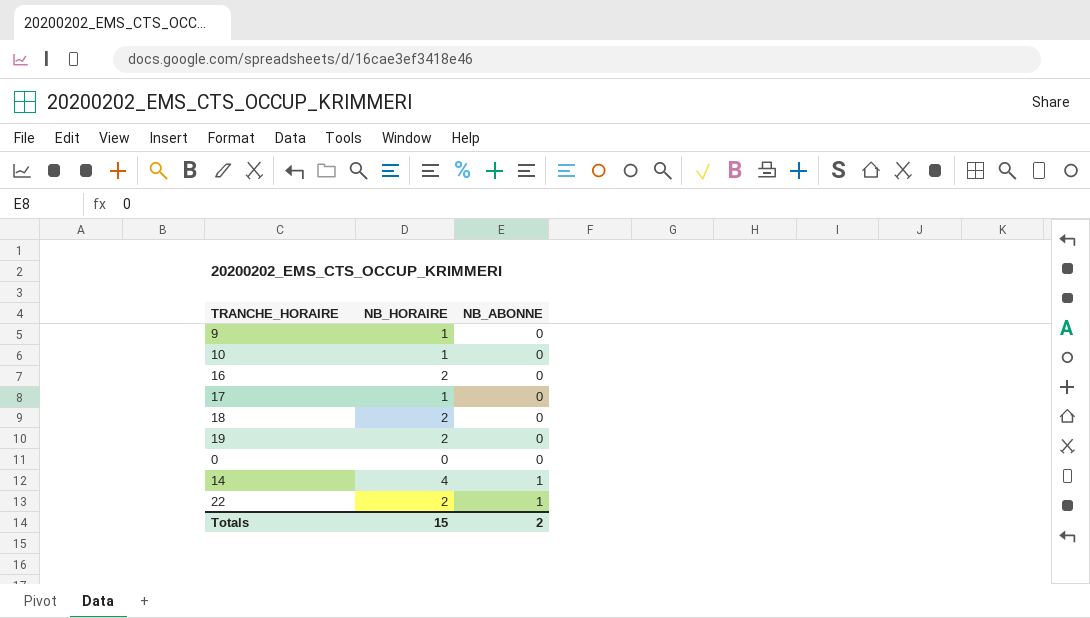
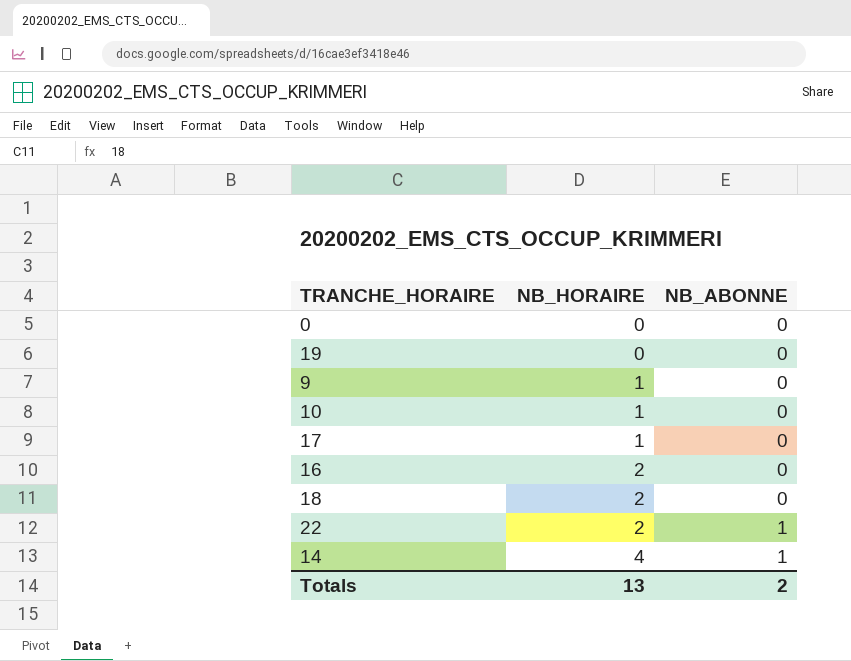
row order: NB_ABONNE ascending -> NB_HORAIRE ascending
19 | NB_HORAIRE: 2 -> 0
Totals | NB_HORAIRE: 15 -> 13

